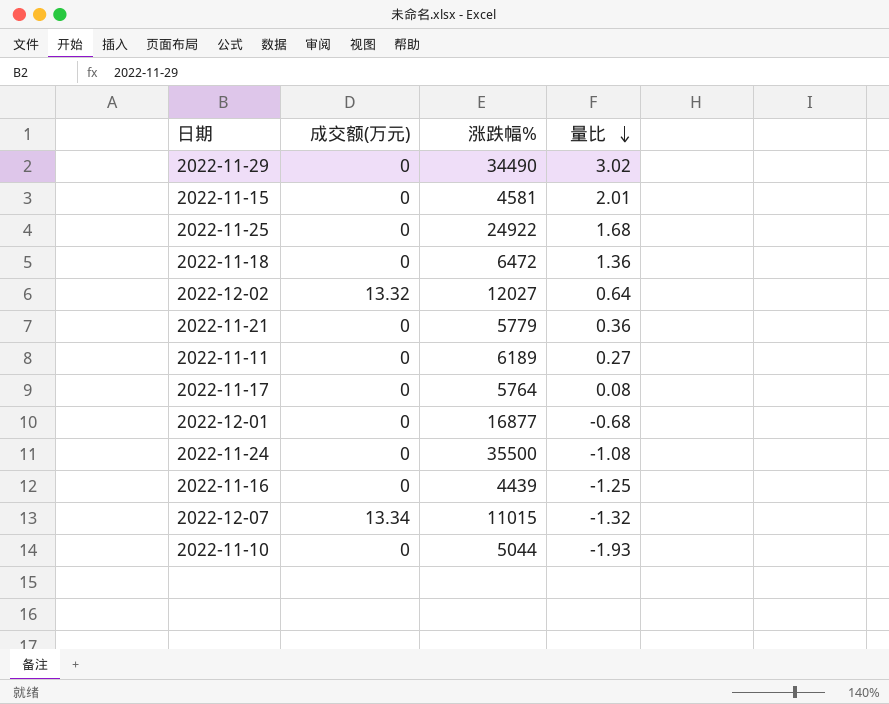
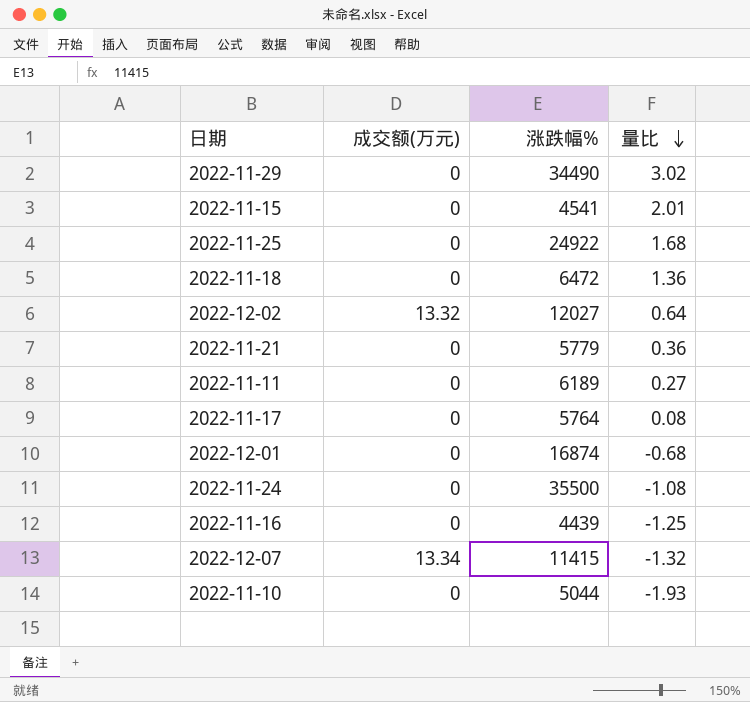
2022-11-15 | 涨跌幅%: 4581 -> 4541
2022-12-01 | 涨跌幅%: 16877 -> 16874
2022-12-07 | 涨跌幅%: 11015 -> 11415

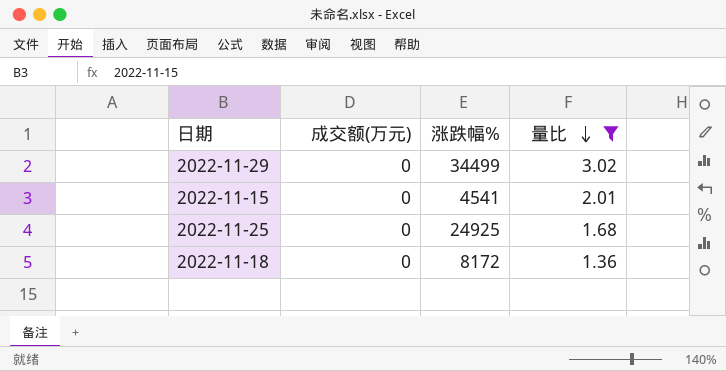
filter: none -> 量比 >= 1.36
2022-11-29 | 涨跌幅%: 34490 -> 34499
2022-11-25 | 涨跌幅%: 24922 -> 24925
2022-11-18 | 涨跌幅%: 6472 -> 8172

